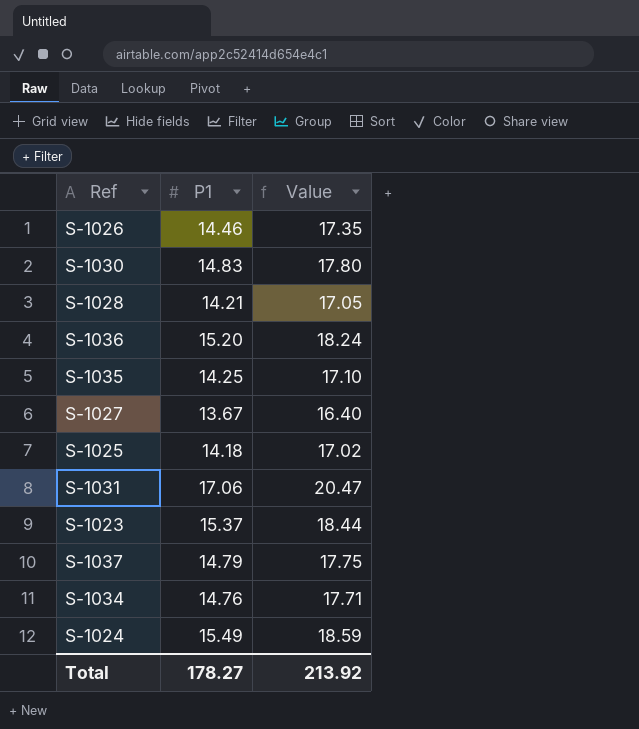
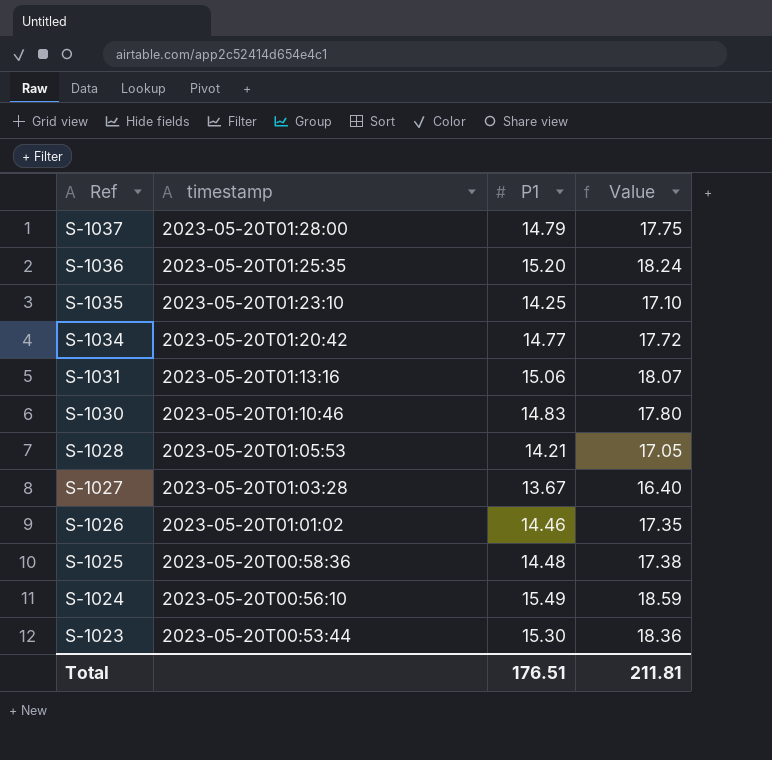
row order: none -> Ref descending
column timestamp | position: none -> 2
S-1034 | P1: 14.76 -> 14.77
S-1034 | Value: 17.71 -> 17.72
S-1031 | P1: 17.06 -> 15.06
S-1031 | Value: 20.47 -> 18.07
S-1025 | P1: 14.18 -> 14.48
S-1025 | Value: 17.02 -> 17.38
S-1023 | P1: 15.37 -> 15.30
S-1023 | Value: 18.44 -> 18.36
Total | P1: 178.27 -> 176.51
Total | Value: 213.92 -> 211.81

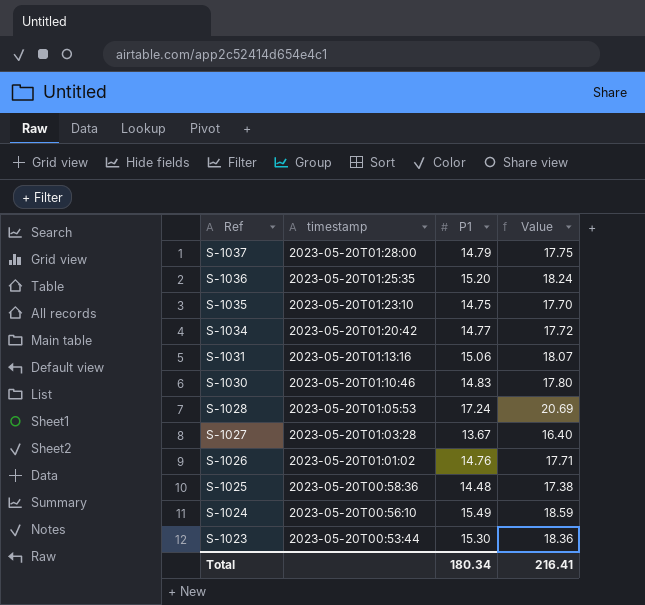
S-1035 | P1: 14.25 -> 14.75
S-1035 | Value: 17.10 -> 17.70
S-1028 | P1: 14.21 -> 17.24
S-1028 | Value: 17.05 -> 20.69
S-1026 | P1: 14.46 -> 14.76
S-1026 | Value: 17.35 -> 17.71
Total | P1: 176.51 -> 180.34
Total | Value: 211.81 -> 216.41

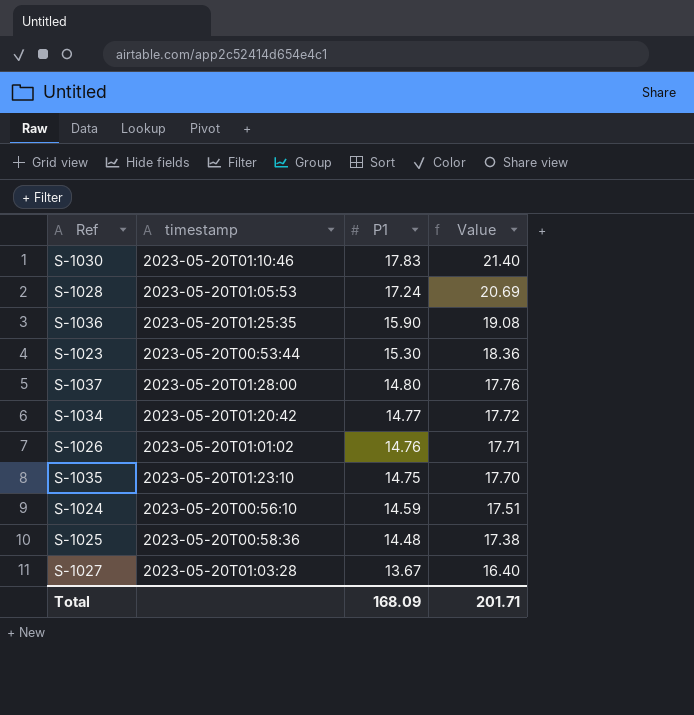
row order: Ref descending -> P1 descending
row S-1031: 2023-05-20T01:13:16 | 15.06 | 18.07 -> none
S-1030 | P1: 14.83 -> 17.83
S-1030 | Value: 17.80 -> 21.40
S-1036 | P1: 15.20 -> 15.90
S-1036 | Value: 18.24 -> 19.08
S-1037 | P1: 14.79 -> 14.80
S-1037 | Value: 17.75 -> 17.76
S-1024 | P1: 15.49 -> 14.59
S-1024 | Value: 18.59 -> 17.51
Total | P1: 180.34 -> 168.09
Total | Value: 216.41 -> 201.71

